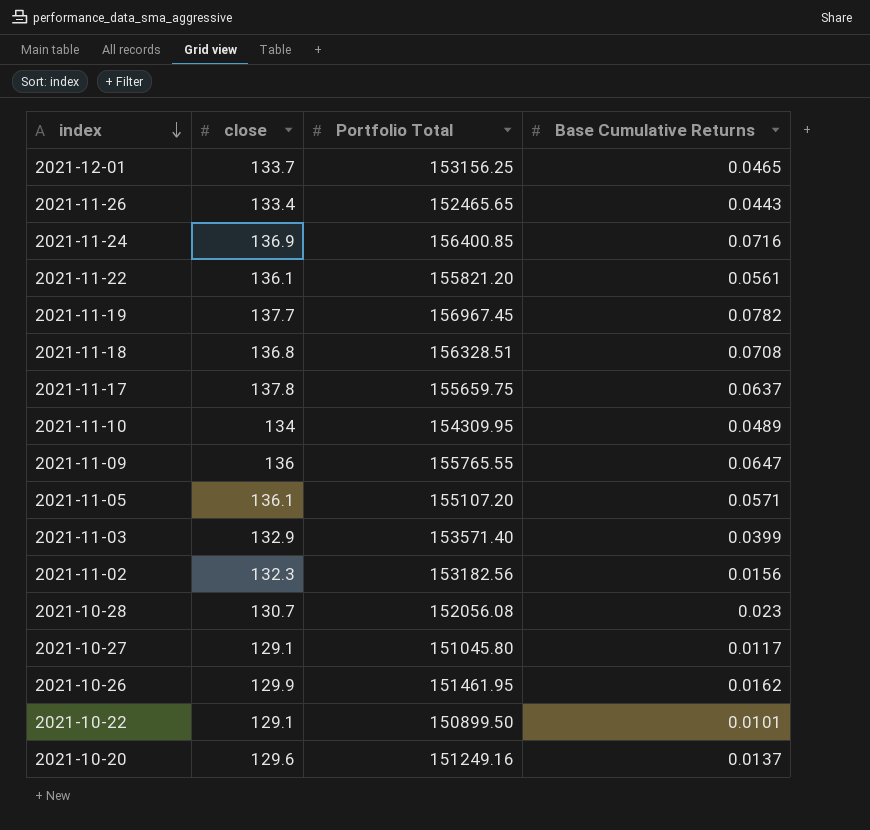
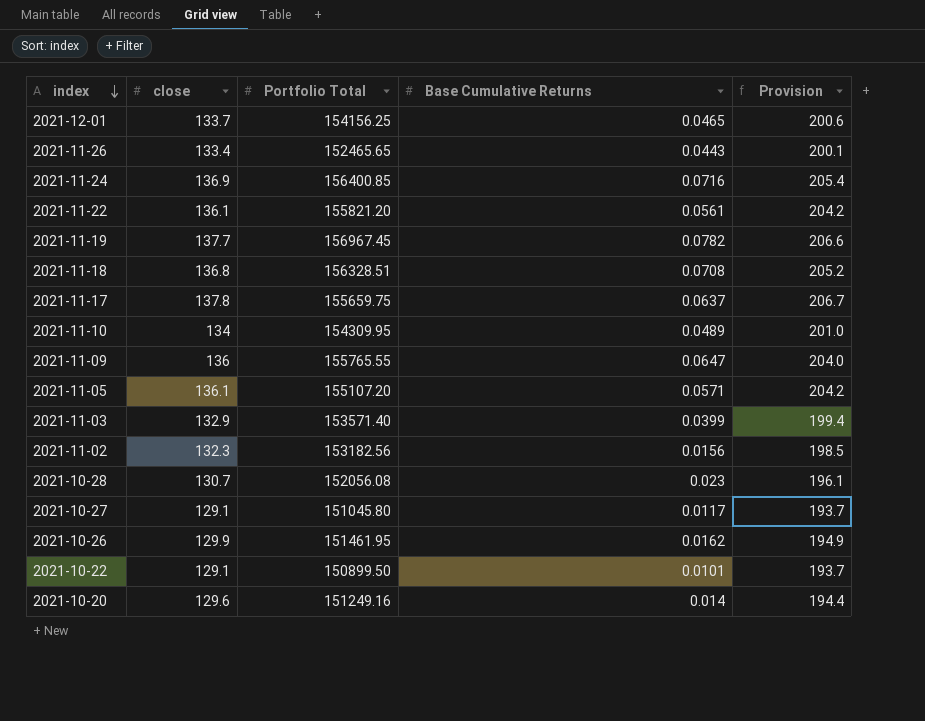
column Provision | formula: none -> [close] * 1.5
2021-12-01 | Portfolio Total: 153156.25 -> 154156.25
2021-10-20 | Base Cumulative Returns: 0.0137 -> 0.014

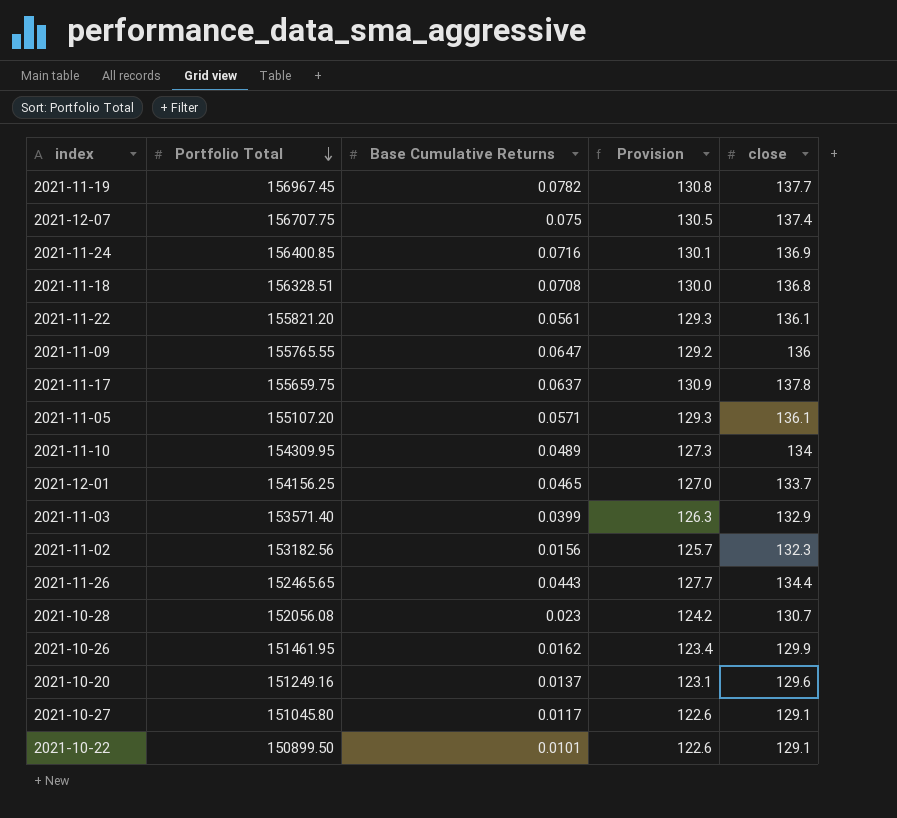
row order: index descending -> Portfolio Total descending
column Provision | formula: [close] * 1.5 -> [close] * 0.95
column close | position: 2 -> 5
row 2021-12-07: none -> 156707.75 | 0.075 | 130.5 | 137.4
2021-11-26 | close: 133.4 -> 134.4
2021-10-20 | Base Cumulative Returns: 0.014 -> 0.0137

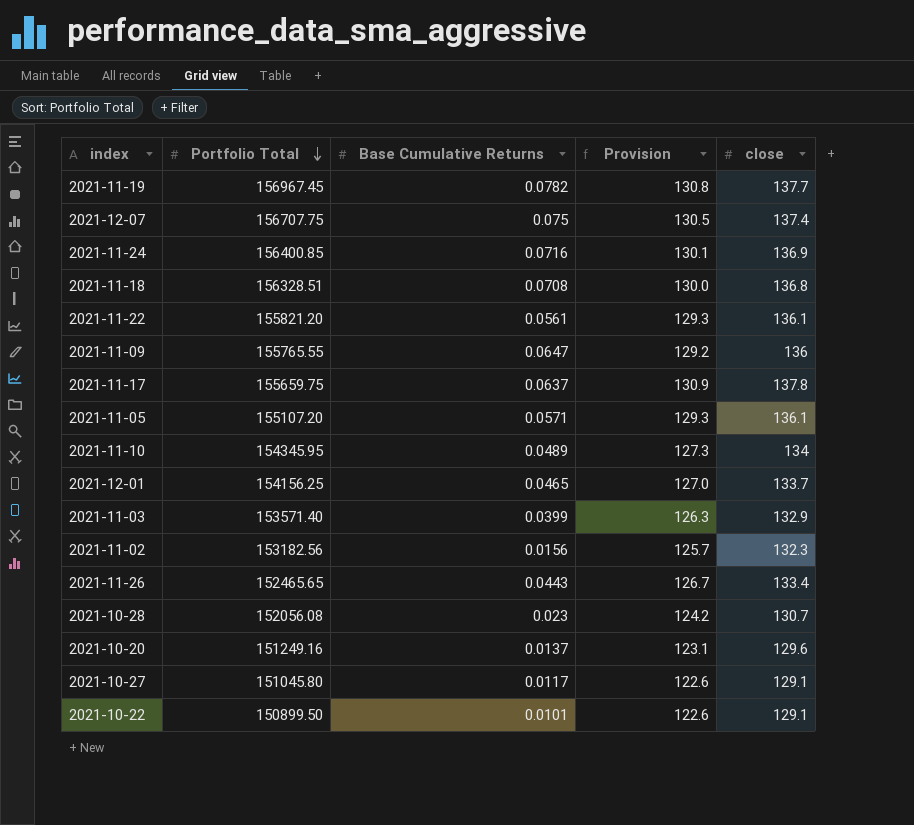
row 2021-10-26: 151461.95 | 0.0162 | 123.4 | 129.9 -> none
2021-11-10 | Portfolio Total: 154309.95 -> 154345.95
2021-11-26 | Provision: 127.7 -> 126.7
2021-11-26 | close: 134.4 -> 133.4

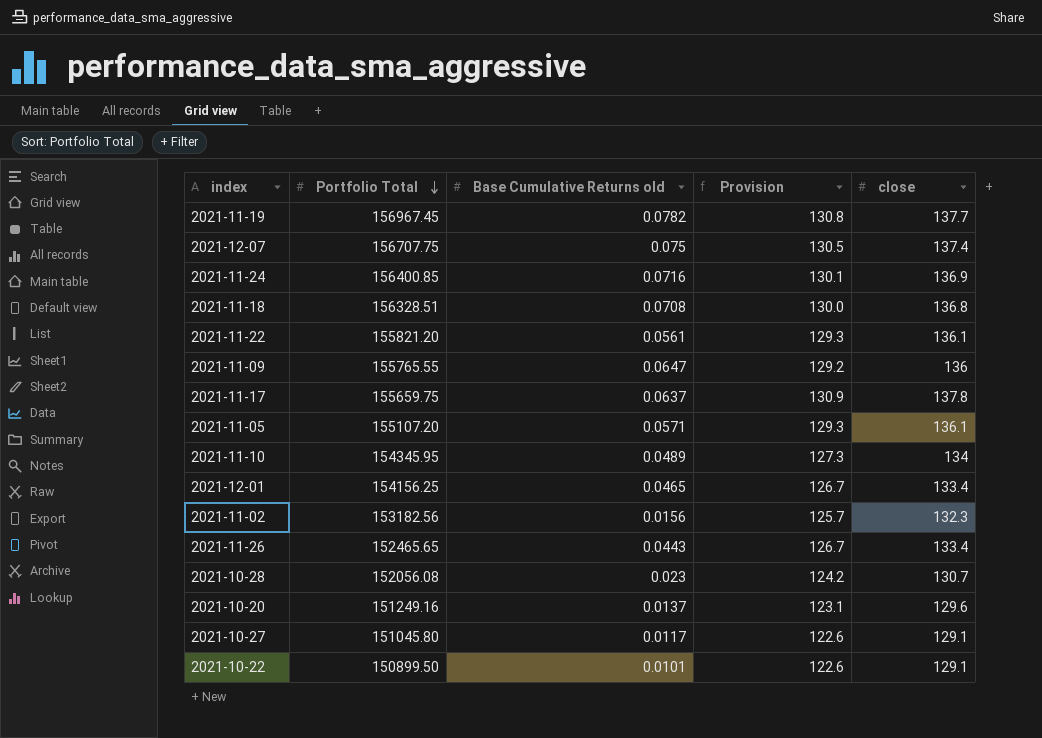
column name: Base Cumulative Returns -> Base Cumulative Returns old
row 2021-11-03: 153571.40 | 0.0399 | 126.3 | 132.9 -> none
2021-12-01 | Provision: 127.0 -> 126.7
2021-12-01 | close: 133.7 -> 133.4

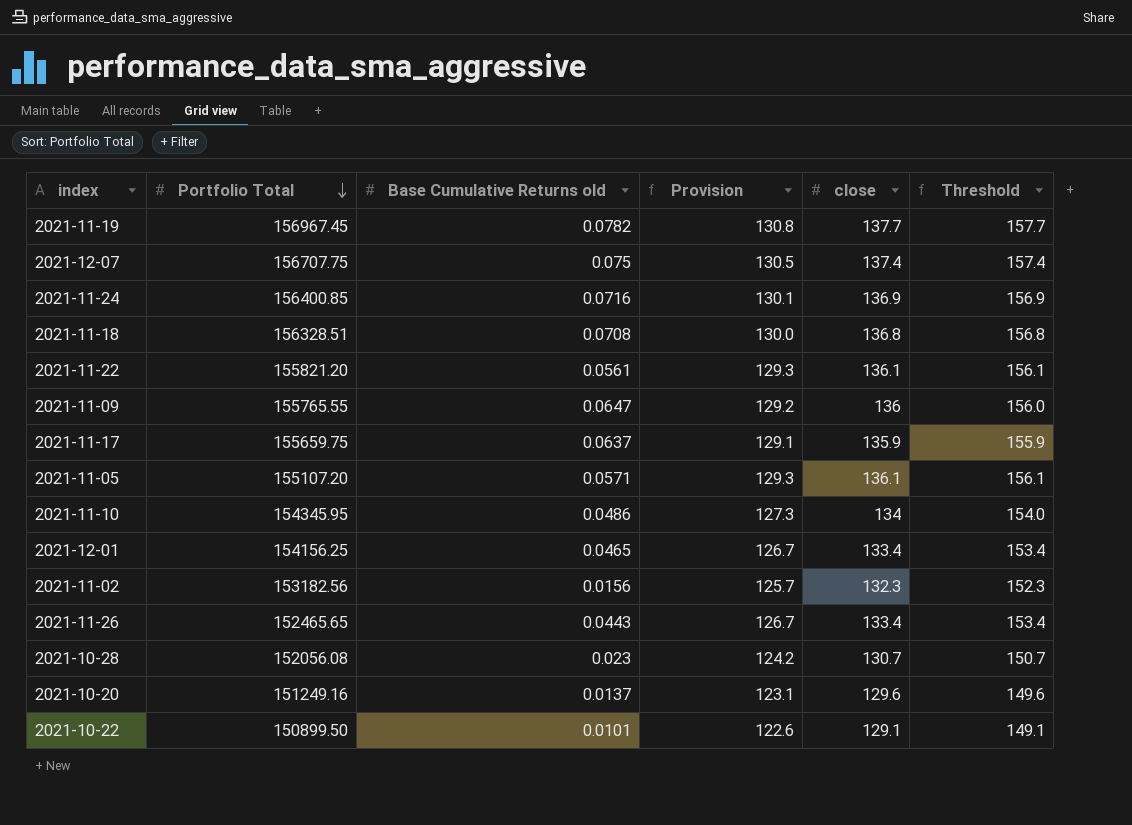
column Threshold | formula: none -> [close] + 20
row 2021-10-27: 151045.80 | 0.0117 | 122.6 | 129.1 -> none
2021-11-17 | Provision: 130.9 -> 129.1
2021-11-17 | close: 137.8 -> 135.9
2021-11-10 | Base Cumulative Returns old: 0.0489 -> 0.0486

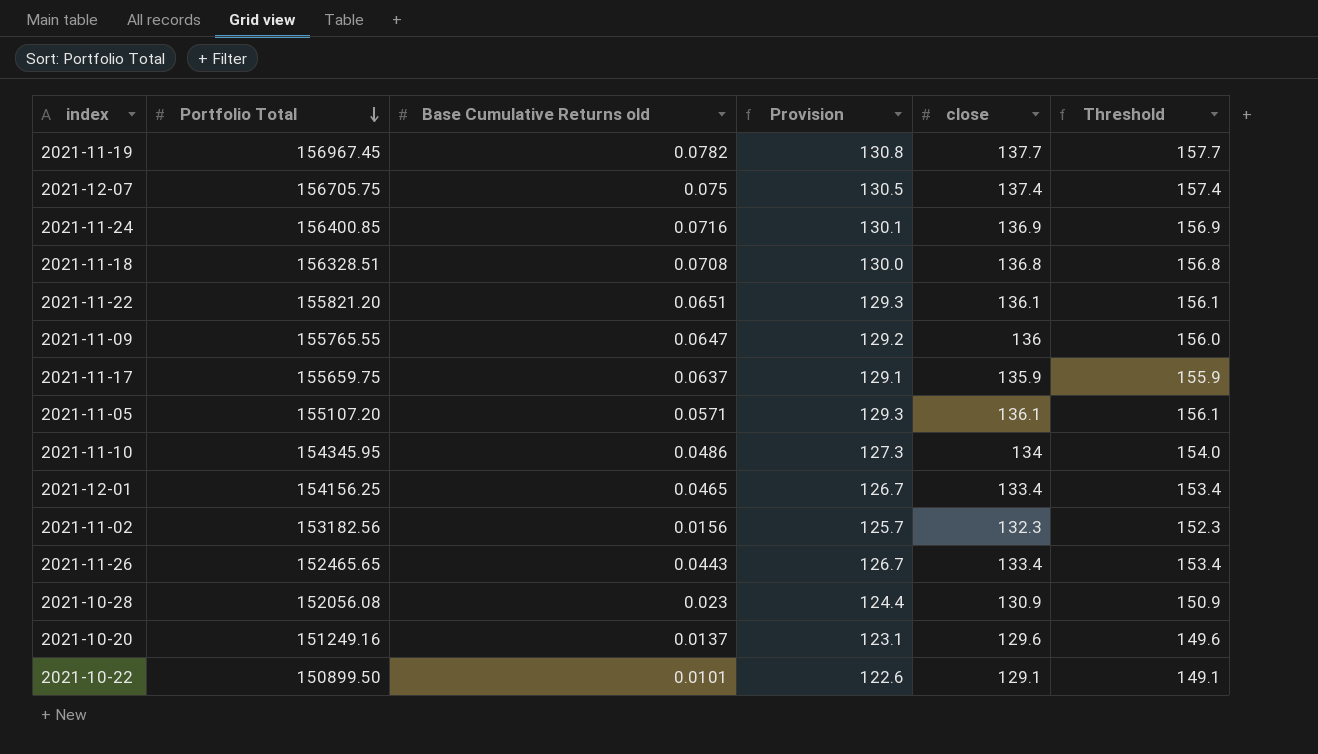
2021-12-07 | Portfolio Total: 156707.75 -> 156705.75
2021-11-22 | Base Cumulative Returns old: 0.0561 -> 0.0651
2021-10-28 | Provision: 124.2 -> 124.4
2021-10-28 | close: 130.7 -> 130.9
2021-10-28 | Threshold: 150.7 -> 150.9

